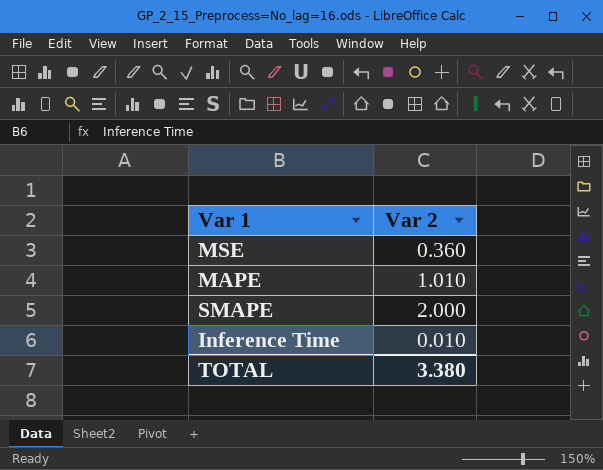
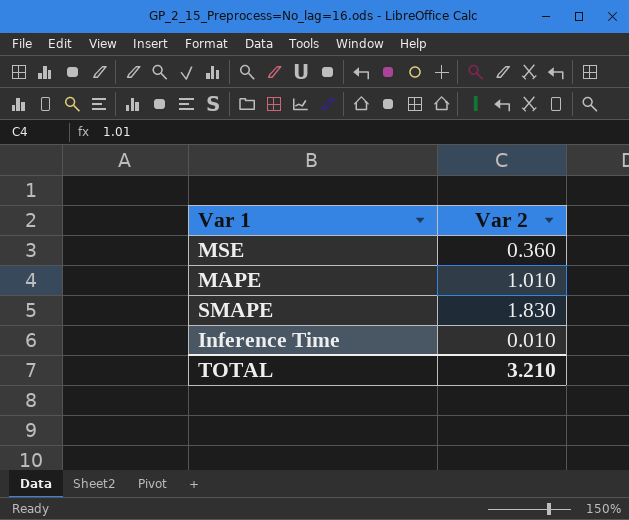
SMAPE | Var 2: 2.000 -> 1.830
TOTAL | Var 2: 3.380 -> 3.210

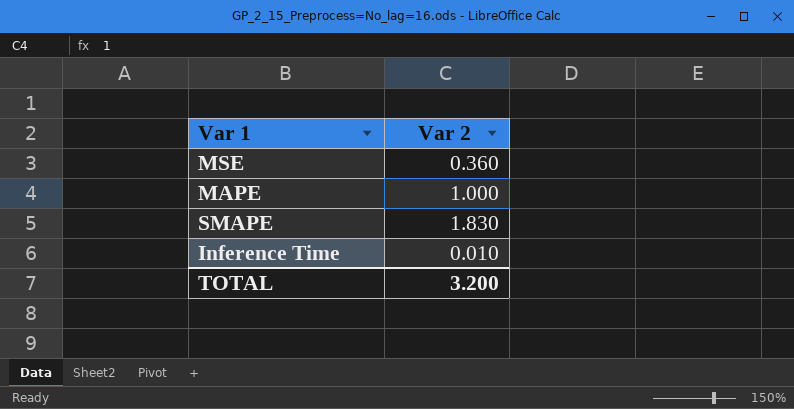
MAPE | Var 2: 1.010 -> 1.000
TOTAL | Var 2: 3.210 -> 3.200

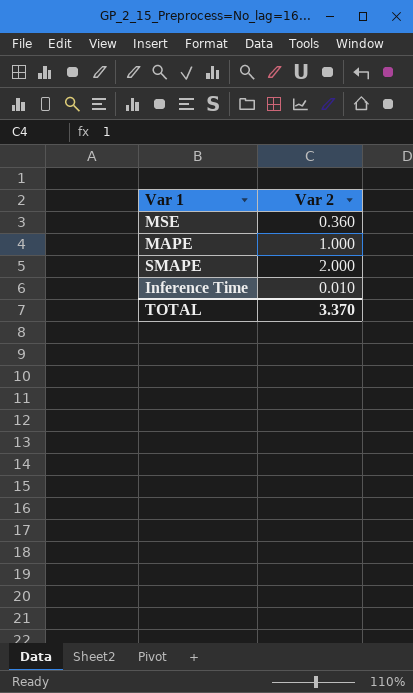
SMAPE | Var 2: 1.830 -> 2.000
TOTAL | Var 2: 3.200 -> 3.370

